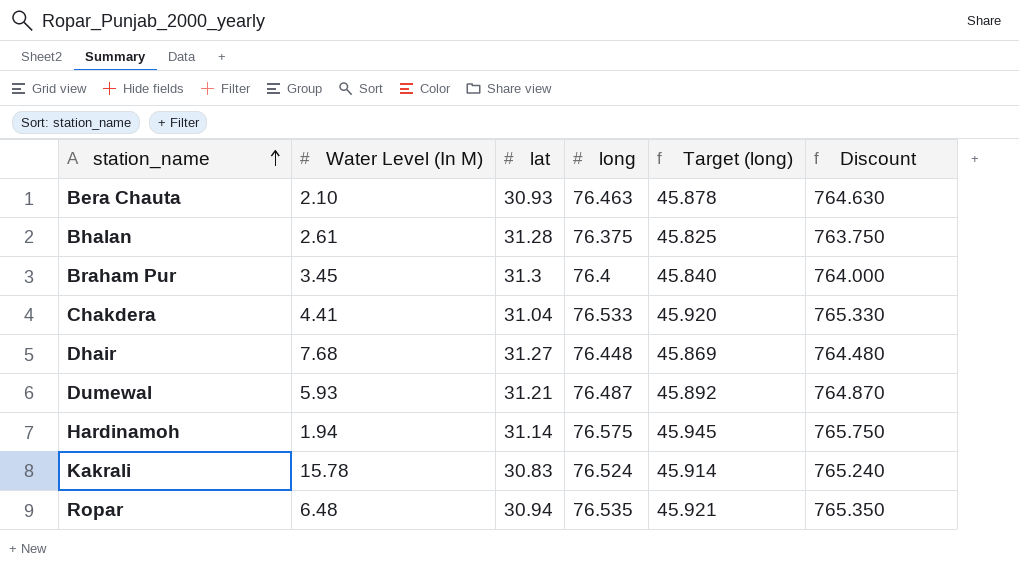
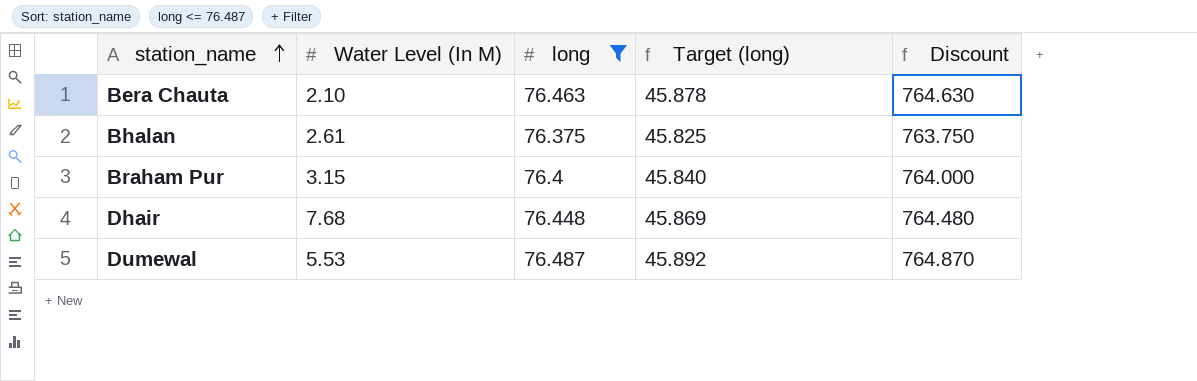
filter: none -> long <= 76.487
column lat | position: 3 -> none
Braham Pur | Water Level (In M): 3.45 -> 3.15
Dumewal | Water Level (In M): 5.93 -> 5.53

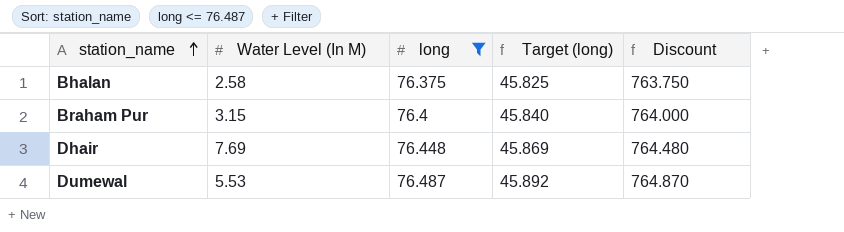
row Bera Chauta: 2.10 | 76.463 | 45.878 | 764.630 -> none
Bhalan | Water Level (In M): 2.61 -> 2.58
Dhair | Water Level (In M): 7.68 -> 7.69

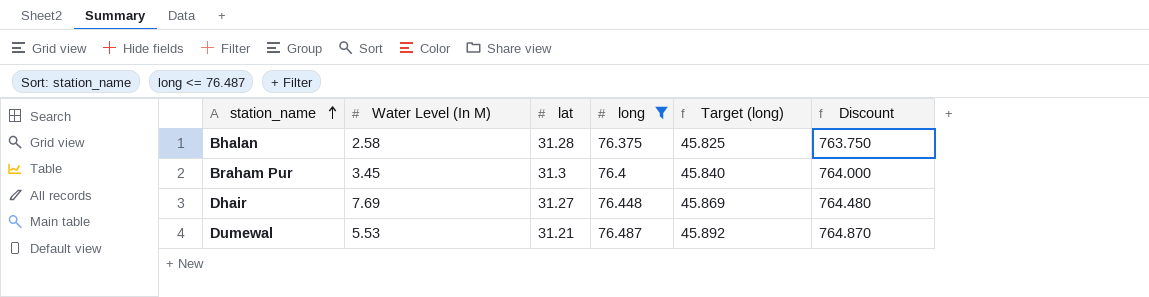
column lat | position: none -> 3
Braham Pur | Water Level (In M): 3.15 -> 3.45

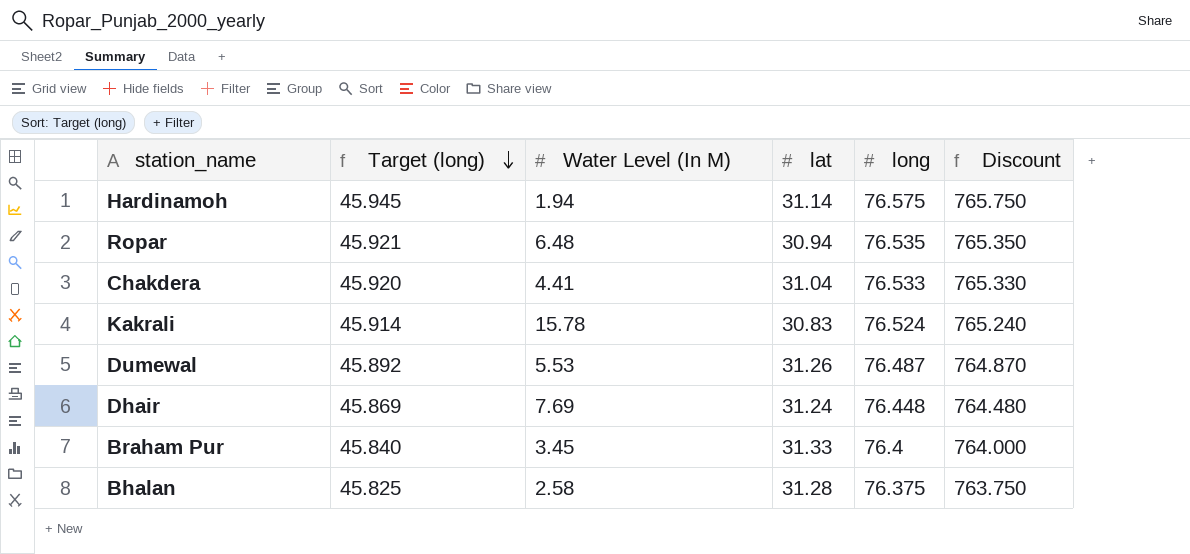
filter: long <= 76.487 -> none
row order: station_name ascending -> Target (long) descending
column Target (long) | position: 5 -> 2
Dumewal | lat: 31.21 -> 31.26
Dhair | lat: 31.27 -> 31.24
Braham Pur | lat: 31.3 -> 31.33

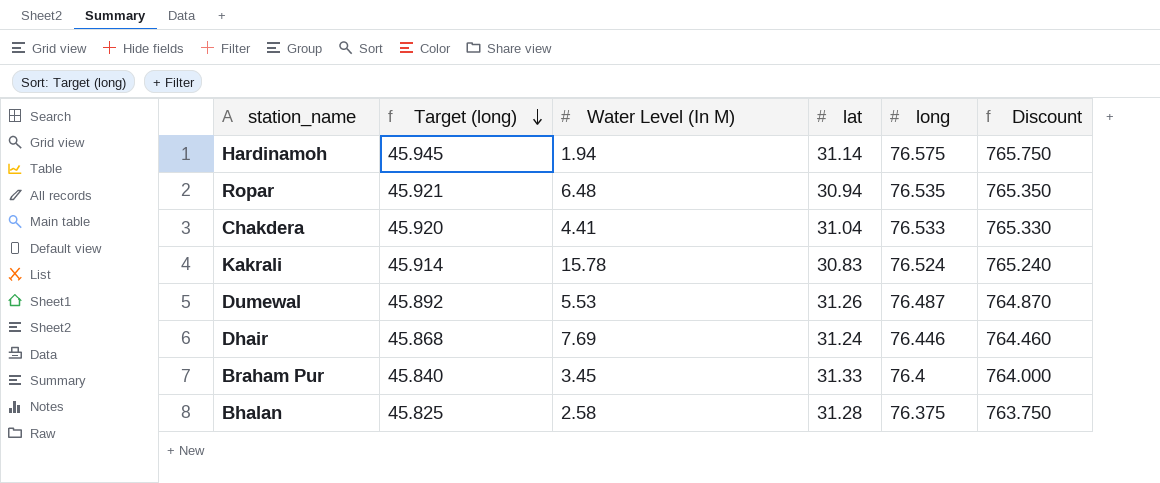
Dhair | Target (long): 45.869 -> 45.868
Dhair | long: 76.448 -> 76.446
Dhair | Discount: 764.480 -> 764.460

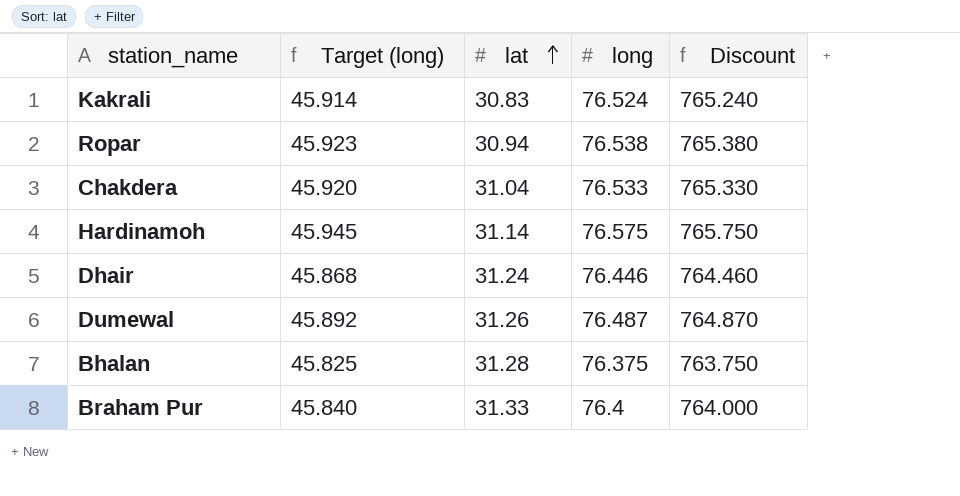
row order: Target (long) descending -> lat ascending
column Water Level (In M) | position: 3 -> none
Ropar | Target (long): 45.921 -> 45.923
Ropar | long: 76.535 -> 76.538
Ropar | Discount: 765.350 -> 765.380

